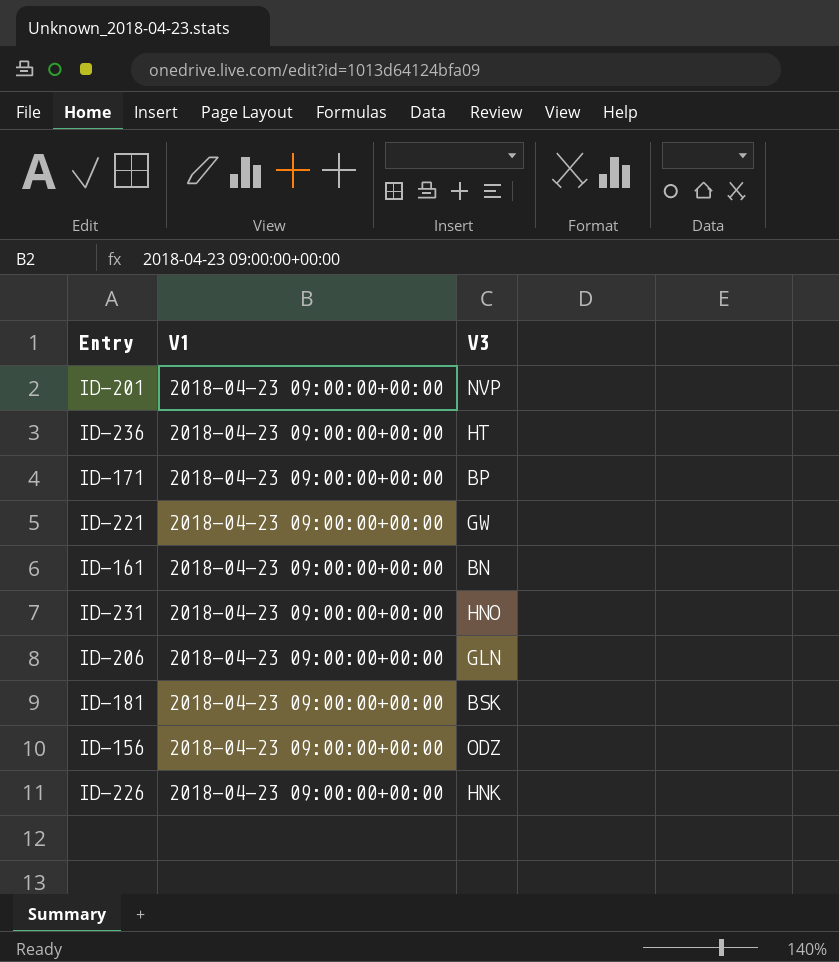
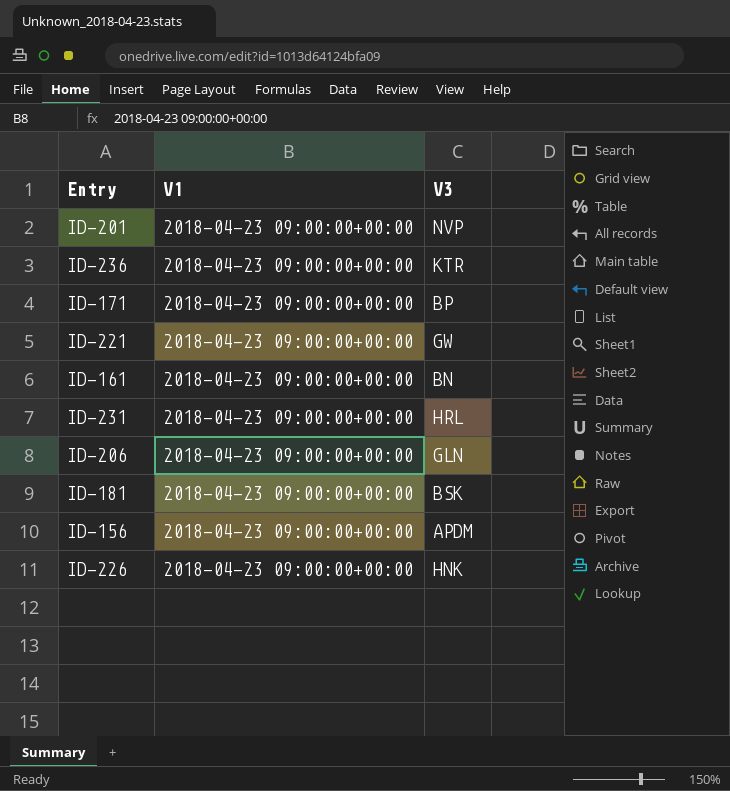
ID-236 | V3: HT -> KTR
ID-231 | V3: HNO -> HRL
ID-156 | V3: ODZ -> APDM

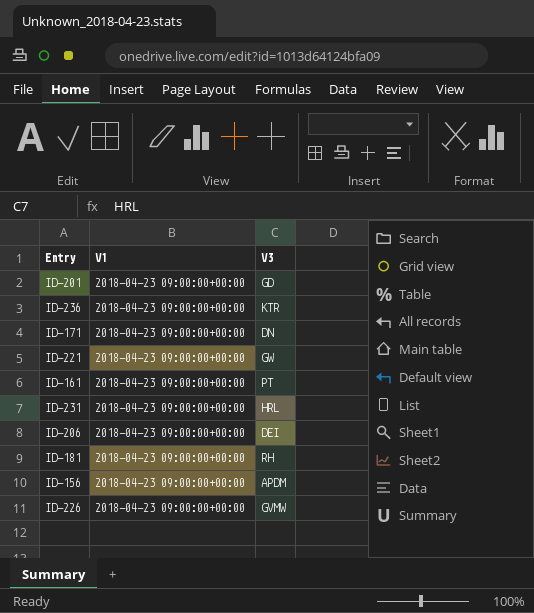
ID-201 | V3: NVP -> GD
ID-171 | V3: BP -> DN
ID-161 | V3: BN -> PT
ID-206 | V3: GLN -> DEI
ID-181 | V3: BSK -> RH
ID-226 | V3: HNK -> GVMW

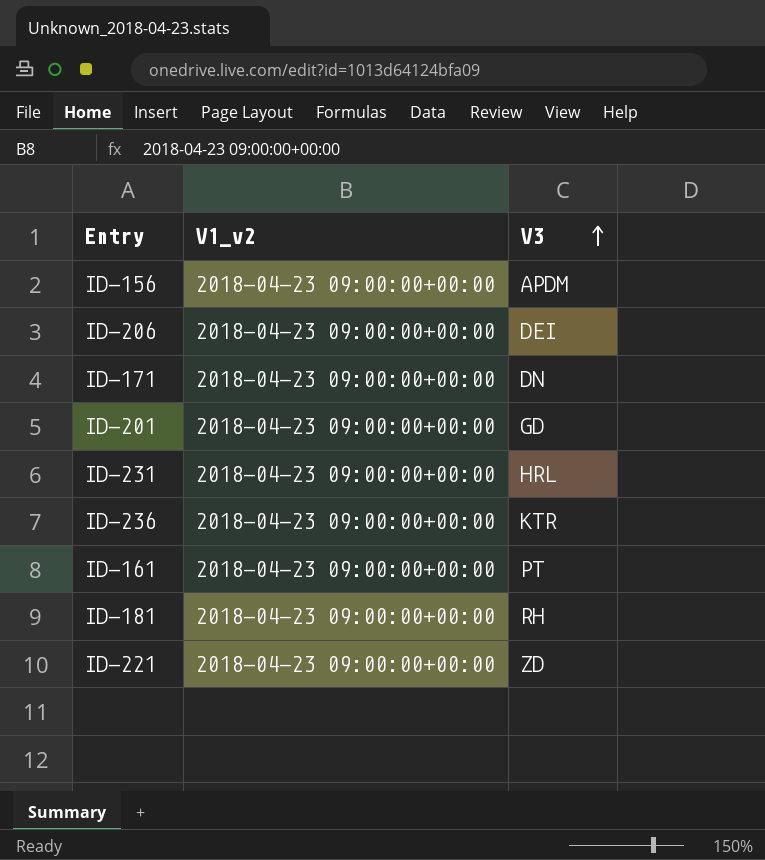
row order: none -> V3 ascending
column name: V1 -> V1_v2
row ID-226: 2018-04-23 09:00:00+00:00 | GVMW -> none
ID-221 | V3: GW -> ZD

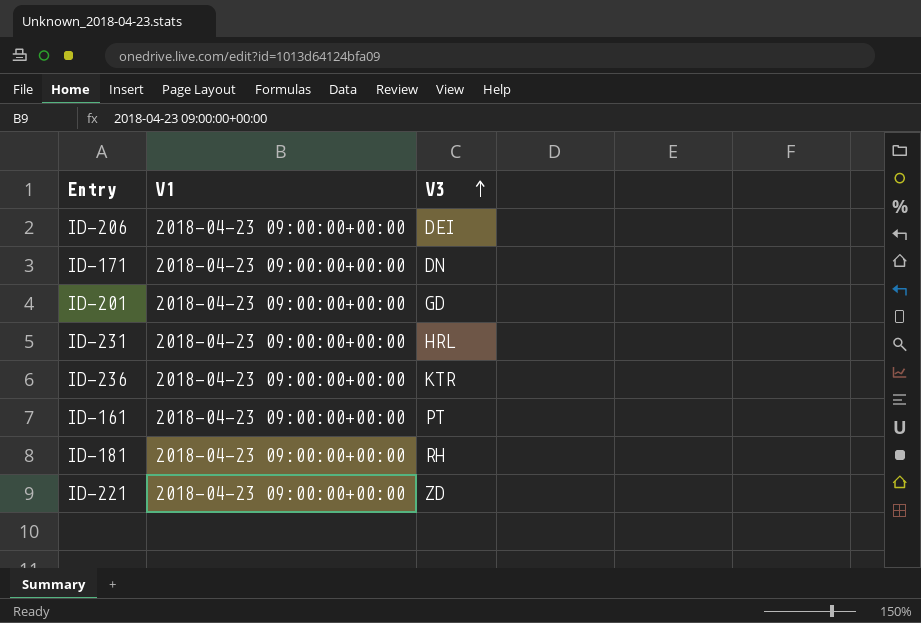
column name: V1_v2 -> V1
row ID-156: 2018-04-23 09:00:00+00:00 | APDM -> none

